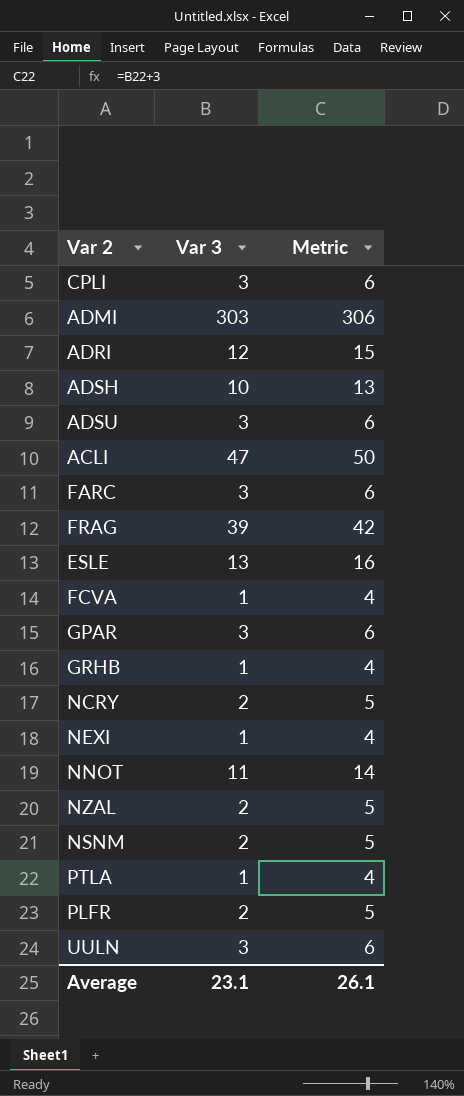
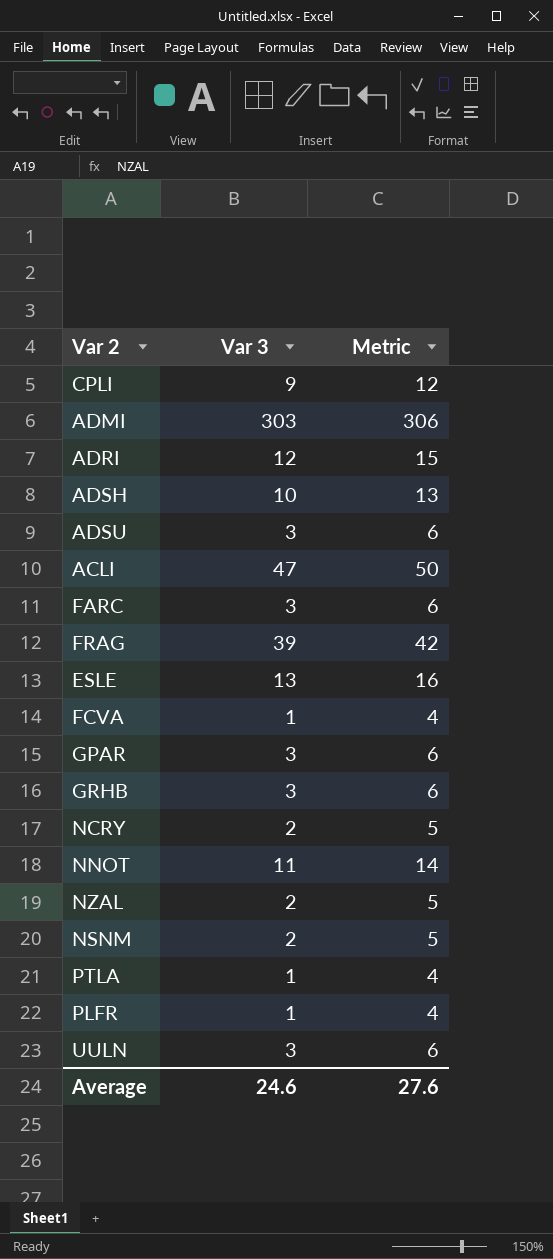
row NEXI: 1 | 4 -> none
CPLI | Var 3: 3 -> 9
CPLI | Metric: 6 -> 12
GRHB | Var 3: 1 -> 3
GRHB | Metric: 4 -> 6
PLFR | Var 3: 2 -> 1
PLFR | Metric: 5 -> 4
Average | Var 3: 23.1 -> 24.6
Average | Metric: 26.1 -> 27.6

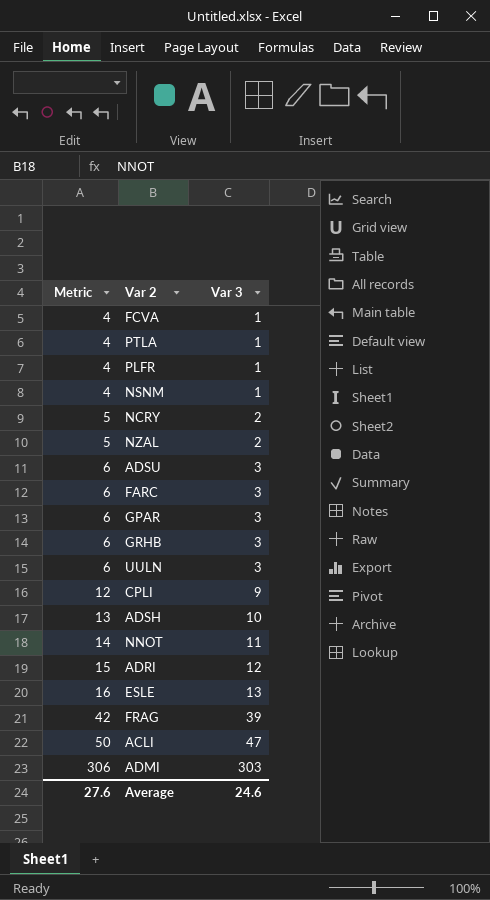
row order: none -> Metric ascending
column Metric | position: 3 -> 1
NSNM | Metric: 5 -> 4
NSNM | Var 3: 2 -> 1

